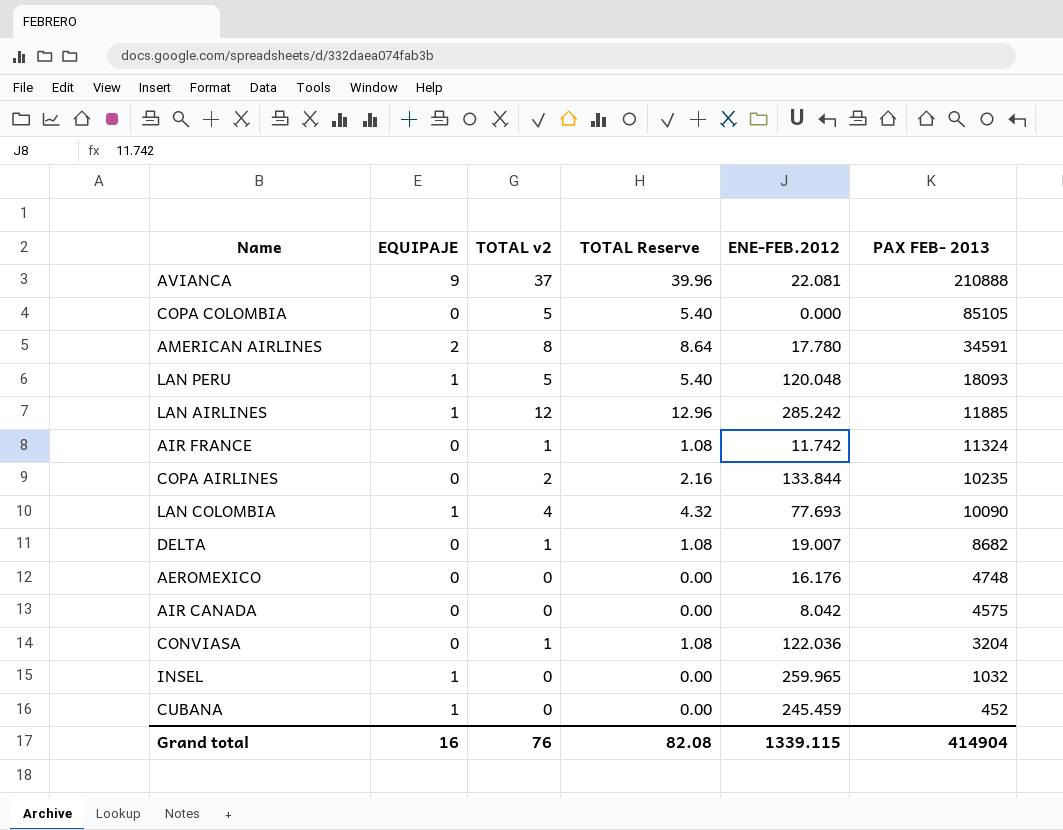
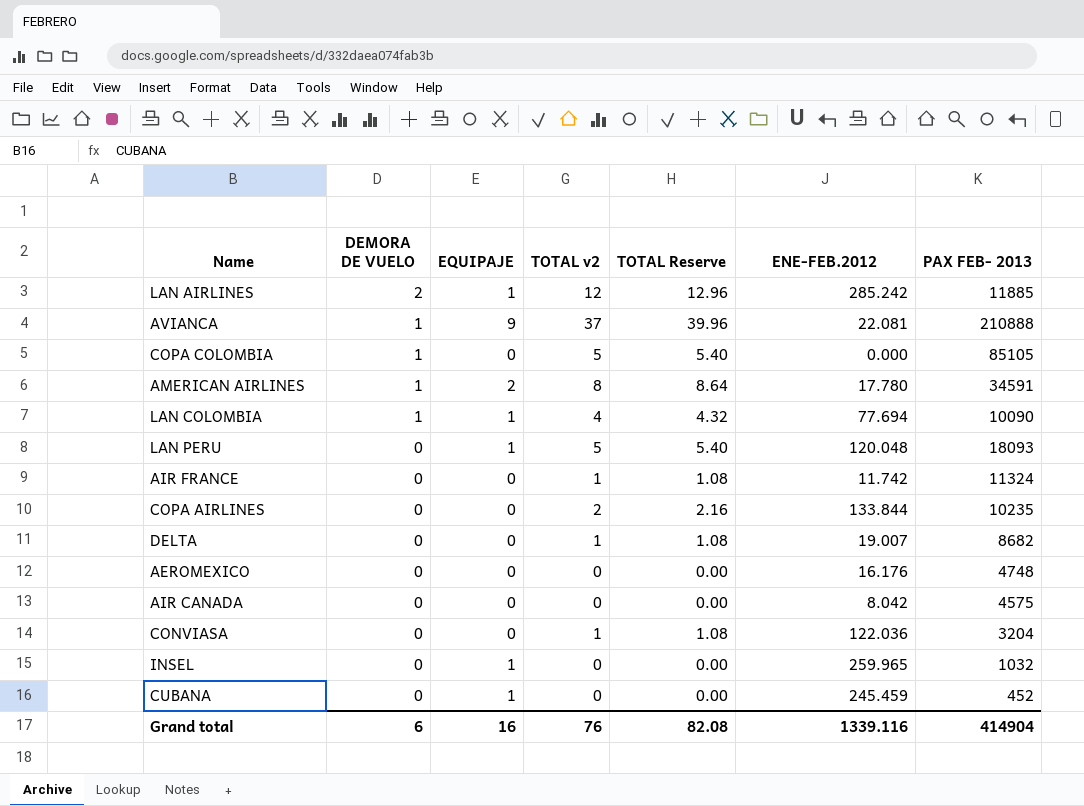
row order: PAX FEB- 2013 descending -> DEMORA DE VUELO descending
column DEMORA DE VUELO | position: none -> 2
LAN COLOMBIA | ENE-FEB.2012: 77.693 -> 77.694
Grand total | ENE-FEB.2012: 1339.115 -> 1339.116

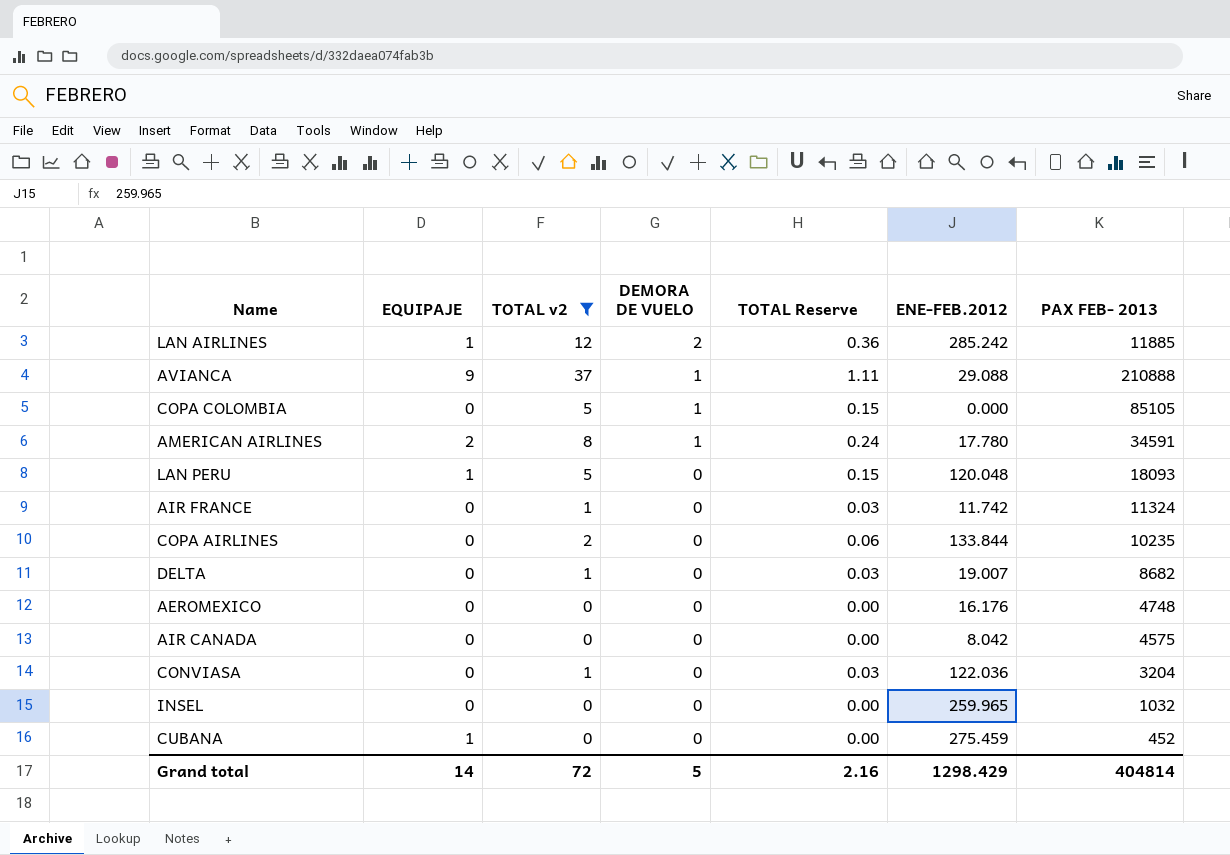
filter: none -> TOTAL v2 != 4
column DEMORA DE VUELO | position: 2 -> 4
column TOTAL Reserve | formula: [TOTAL v2] * 1.08 -> [TOTAL v2] * 0.03
AVIANCA | ENE-FEB.2012: 22.081 -> 29.088
INSEL | EQUIPAJE: 1 -> 0
CUBANA | ENE-FEB.2012: 245.459 -> 275.459
Grand total | EQUIPAJE: 16 -> 14
Grand total | TOTAL v2: 76 -> 72
Grand total | DEMORA DE VUELO: 6 -> 5
Grand total | TOTAL Reserve: 82.08 -> 2.16
Grand total | ENE-FEB.2012: 1339.116 -> 1298.429
Grand total | PAX FEB- 2013: 414904 -> 404814

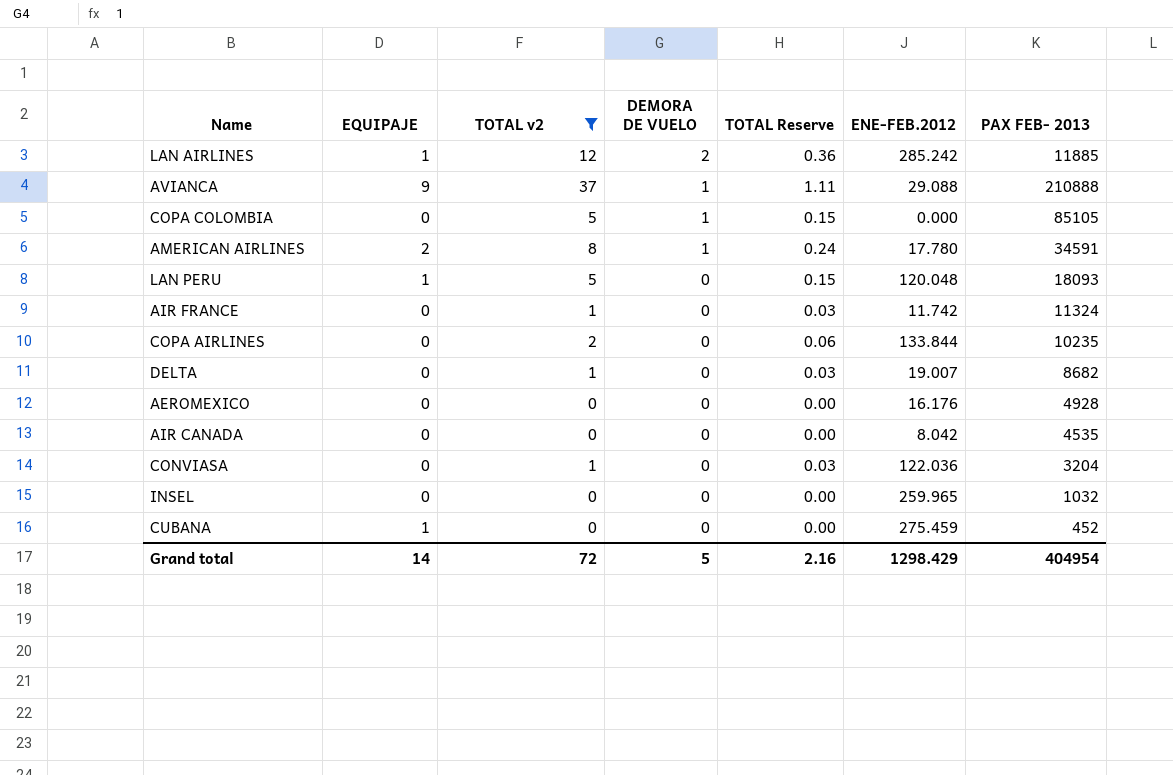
AEROMEXICO | PAX FEB- 2013: 4748 -> 4928
AIR CANADA | PAX FEB- 2013: 4575 -> 4535
Grand total | PAX FEB- 2013: 404814 -> 404954

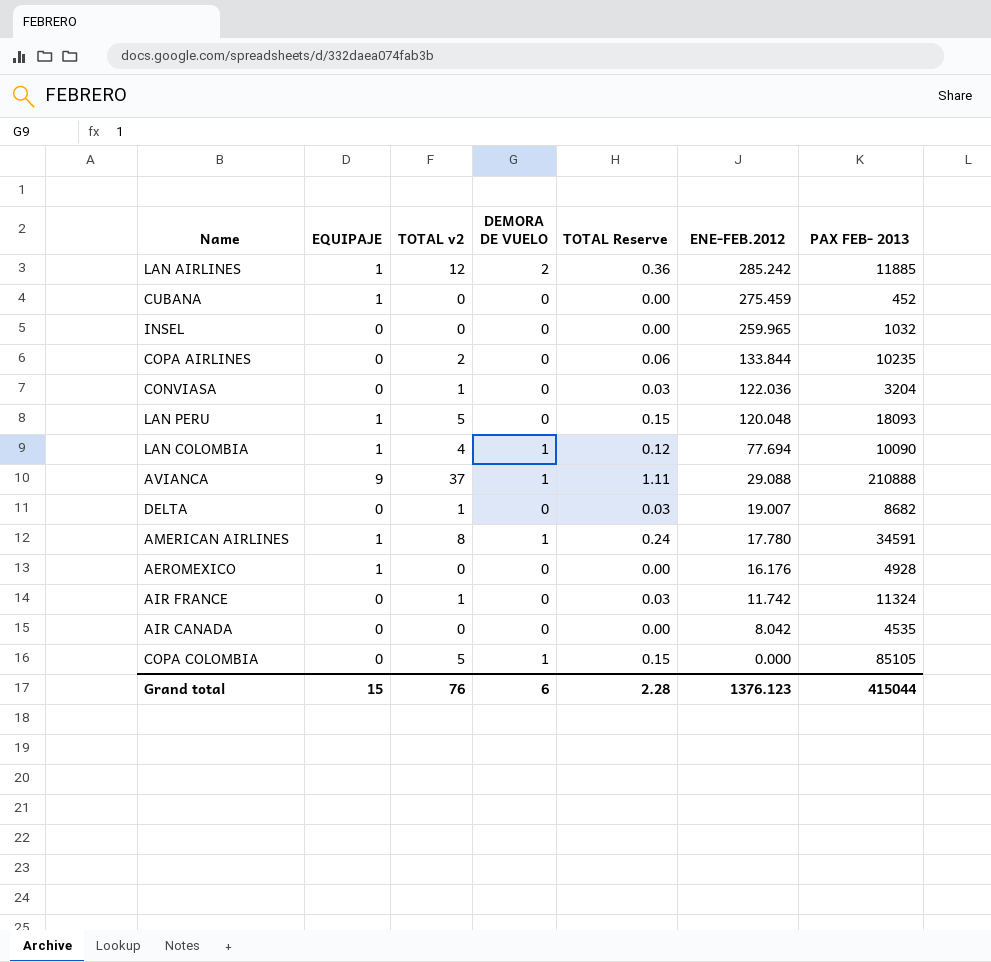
filter: TOTAL v2 != 4 -> none
row order: DEMORA DE VUELO descending -> ENE-FEB.2012 descending
AMERICAN AIRLINES | EQUIPAJE: 2 -> 1
AEROMEXICO | EQUIPAJE: 0 -> 1
Grand total | EQUIPAJE: 14 -> 15
Grand total | TOTAL v2: 72 -> 76
Grand total | DEMORA DE VUELO: 5 -> 6
Grand total | TOTAL Reserve: 2.16 -> 2.28
Grand total | ENE-FEB.2012: 1298.429 -> 1376.123
Grand total | PAX FEB- 2013: 404954 -> 415044

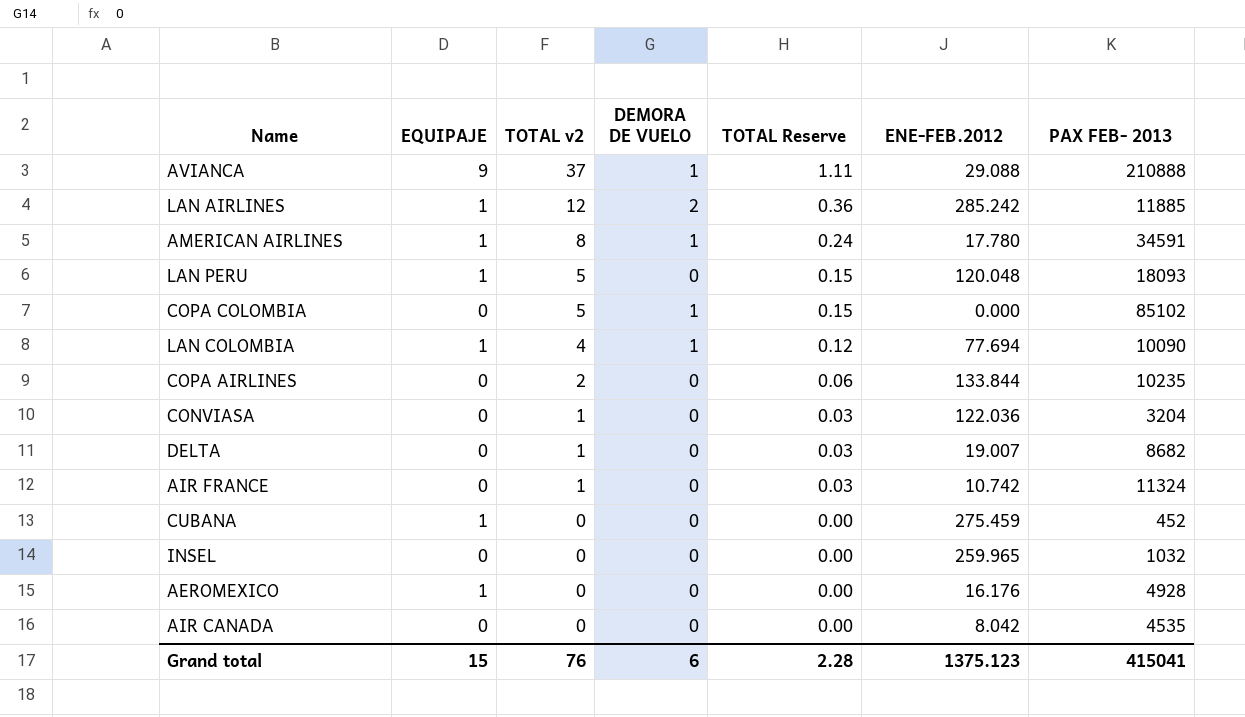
row order: ENE-FEB.2012 descending -> TOTAL v2 descending
COPA COLOMBIA | PAX FEB- 2013: 85105 -> 85102
AIR FRANCE | ENE-FEB.2012: 11.742 -> 10.742
Grand total | ENE-FEB.2012: 1376.123 -> 1375.123
Grand total | PAX FEB- 2013: 415044 -> 415041

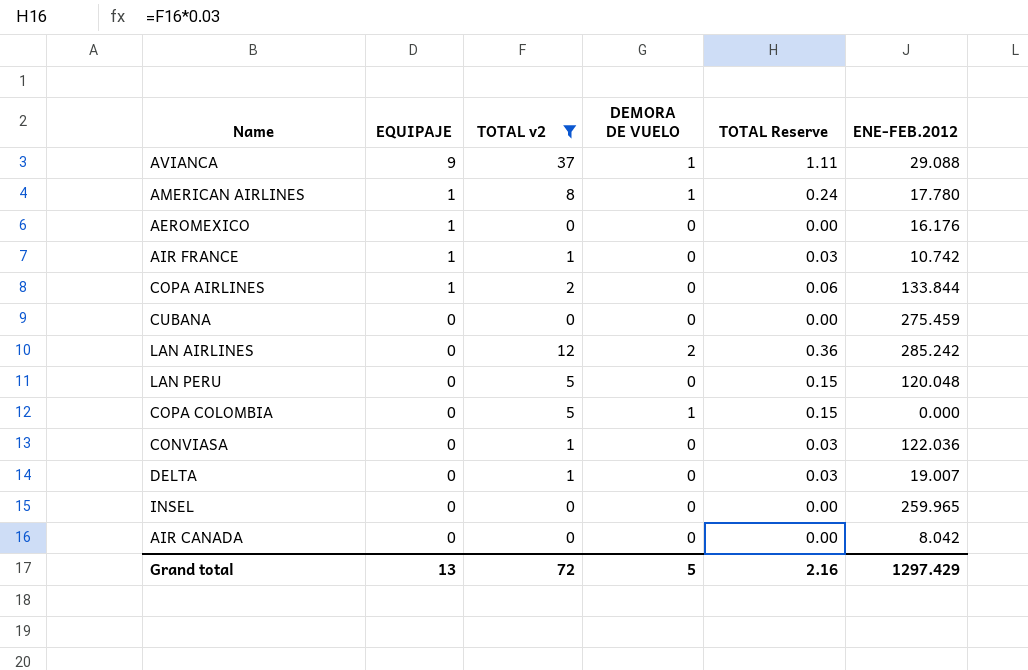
filter: none -> TOTAL v2 != 4
row order: TOTAL v2 descending -> EQUIPAJE descending
column PAX FEB- 2013 | position: 7 -> none
AIR FRANCE | EQUIPAJE: 0 -> 1
COPA AIRLINES | EQUIPAJE: 0 -> 1
CUBANA | EQUIPAJE: 1 -> 0
LAN AIRLINES | EQUIPAJE: 1 -> 0
LAN PERU | EQUIPAJE: 1 -> 0
Grand total | EQUIPAJE: 15 -> 13
Grand total | TOTAL v2: 76 -> 72
Grand total | DEMORA DE VUELO: 6 -> 5
Grand total | TOTAL Reserve: 2.28 -> 2.16
Grand total | ENE-FEB.2012: 1375.123 -> 1297.429

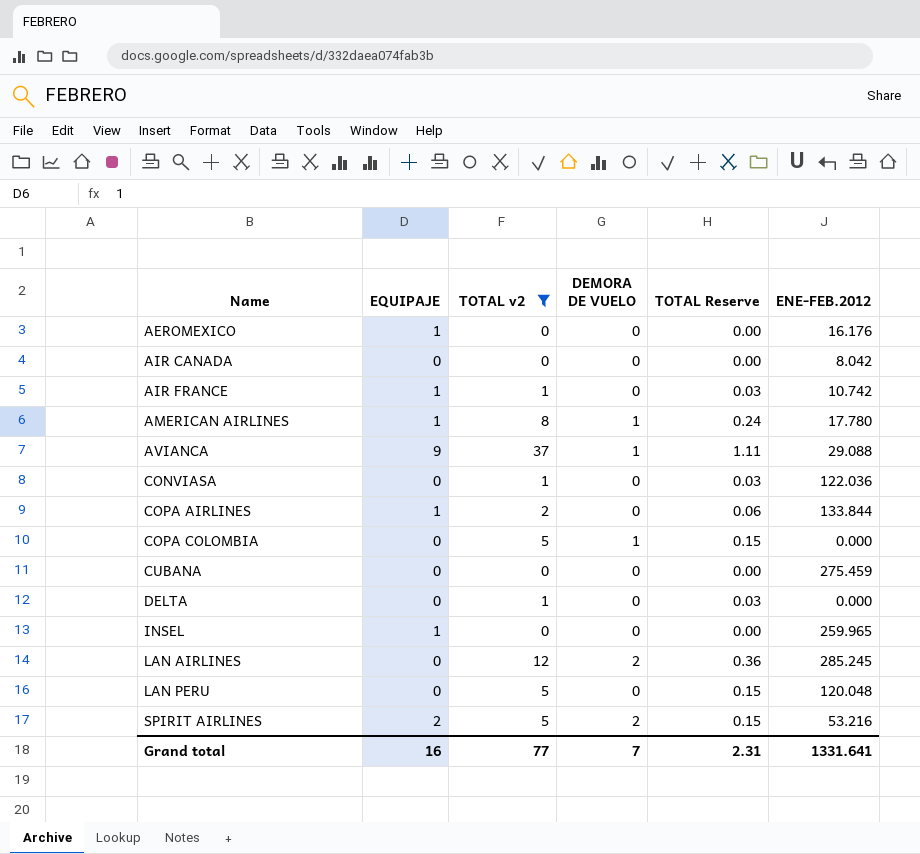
row order: EQUIPAJE descending -> Name ascending
DELTA | ENE-FEB.2012: 19.007 -> 0.000
INSEL | EQUIPAJE: 0 -> 1
LAN AIRLINES | ENE-FEB.2012: 285.242 -> 285.245
row SPIRIT AIRLINES: none -> 2 | 5 | 2 | 0.15 | 53.216
Grand total | EQUIPAJE: 13 -> 16
Grand total | TOTAL v2: 72 -> 77
Grand total | DEMORA DE VUELO: 5 -> 7
Grand total | TOTAL Reserve: 2.16 -> 2.31
Grand total | ENE-FEB.2012: 1297.429 -> 1331.641

